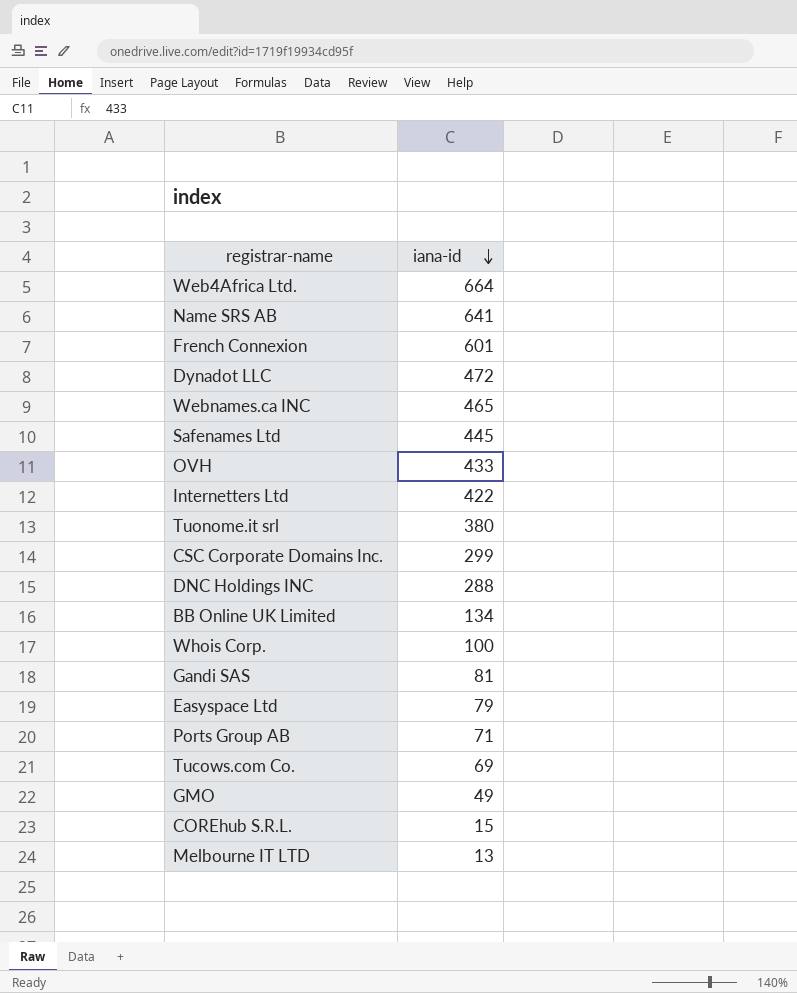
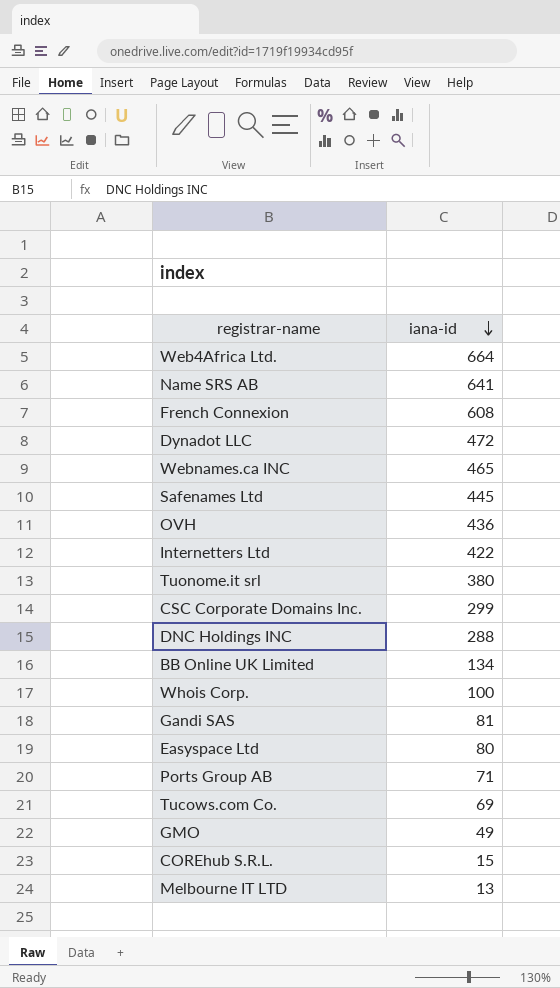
French Connexion | iana-id: 601 -> 608
OVH | iana-id: 433 -> 436
Easyspace Ltd | iana-id: 79 -> 80

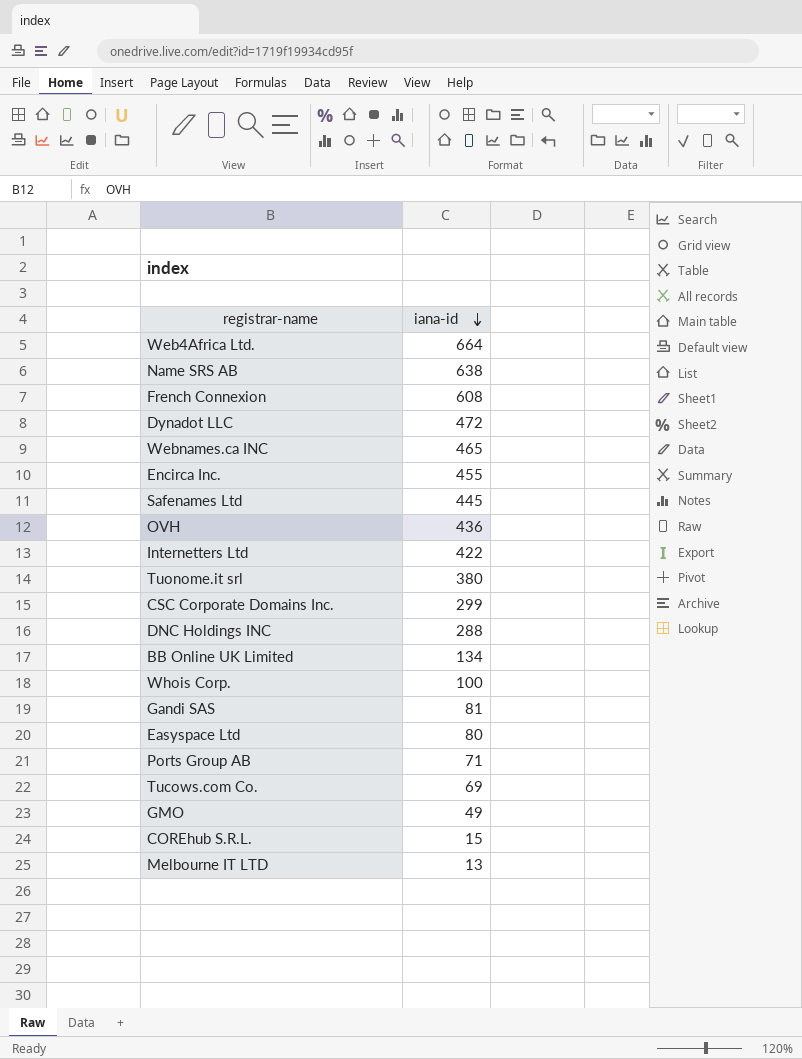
Name SRS AB | iana-id: 641 -> 638
row Encirca Inc.: none -> 455

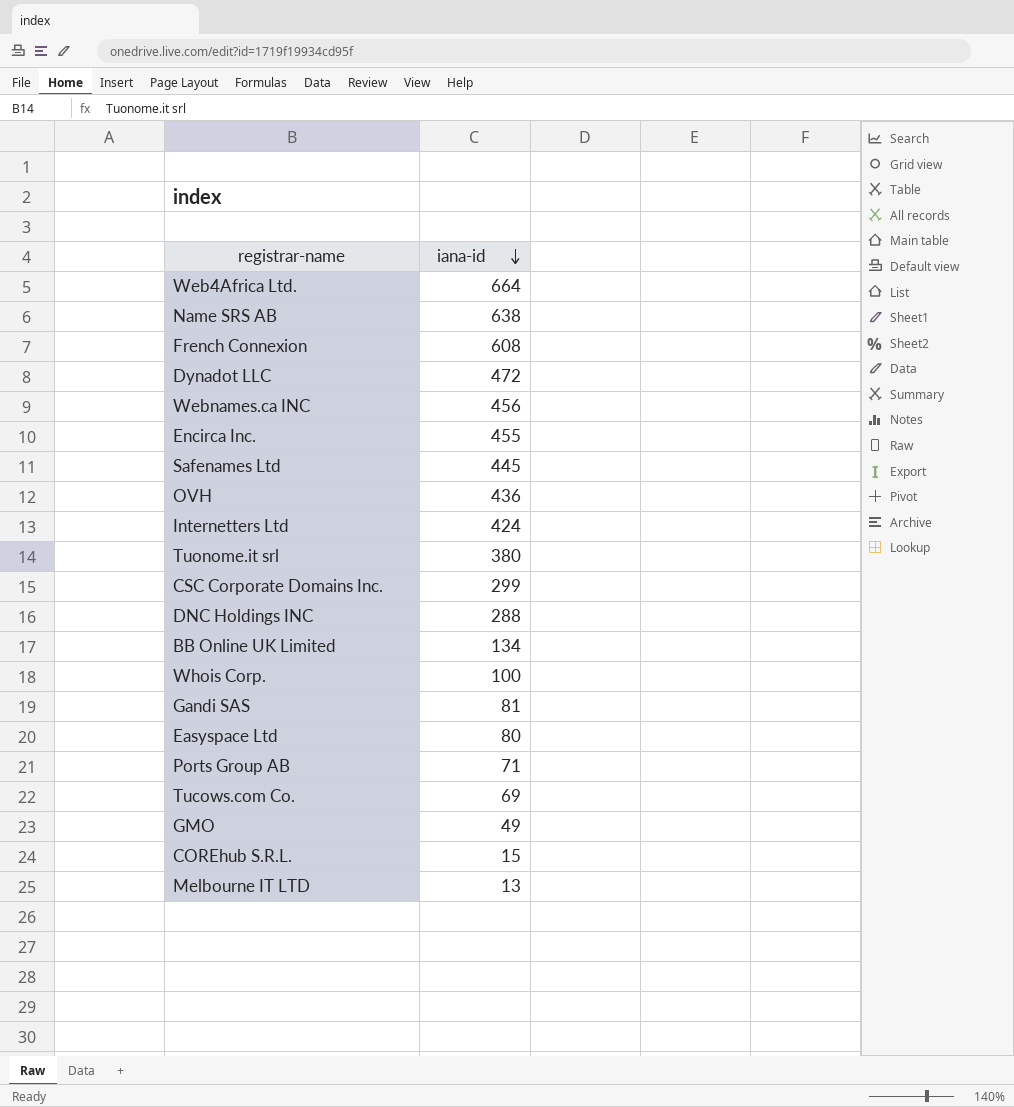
Webnames.ca INC | iana-id: 465 -> 456
Internetters Ltd | iana-id: 422 -> 424

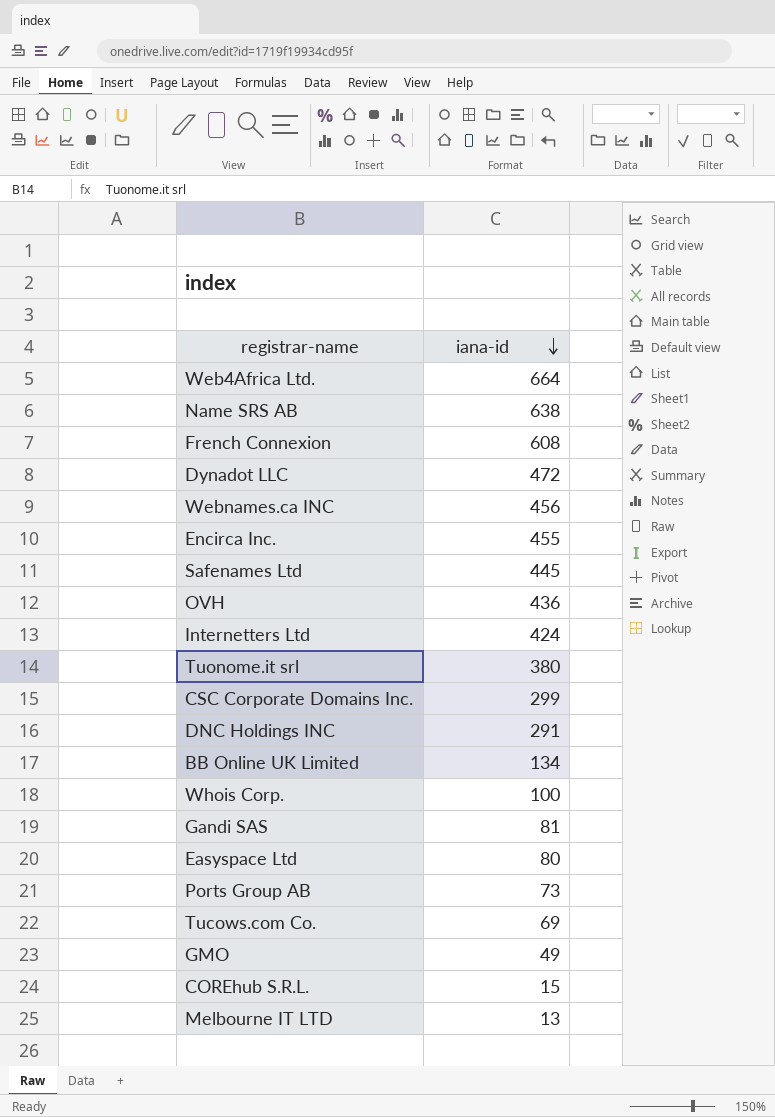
DNC Holdings INC | iana-id: 288 -> 291
Ports Group AB | iana-id: 71 -> 73

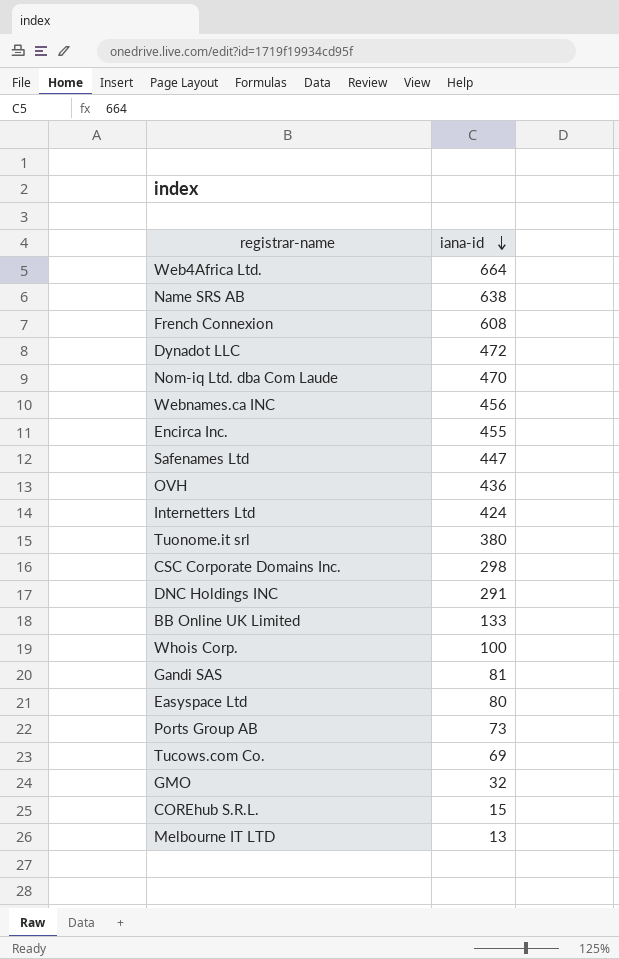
row Nom-iq Ltd. dba Com Laude: none -> 470
Safenames Ltd | iana-id: 445 -> 447
CSC Corporate Domains Inc. | iana-id: 299 -> 298
BB Online UK Limited | iana-id: 134 -> 133
GMO | iana-id: 49 -> 32

